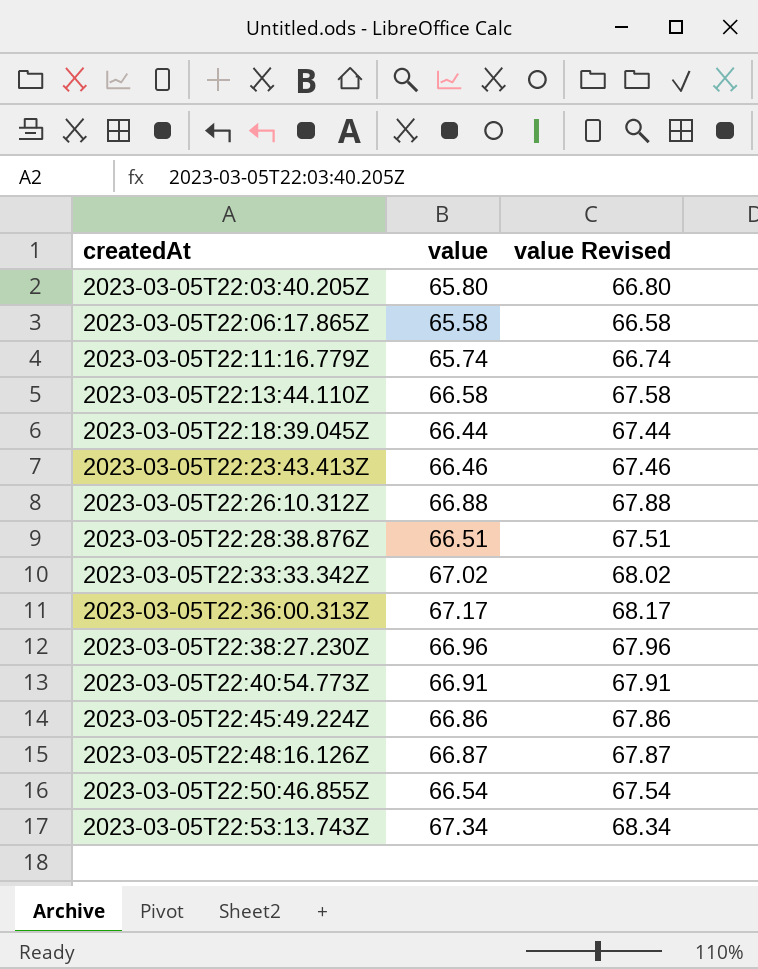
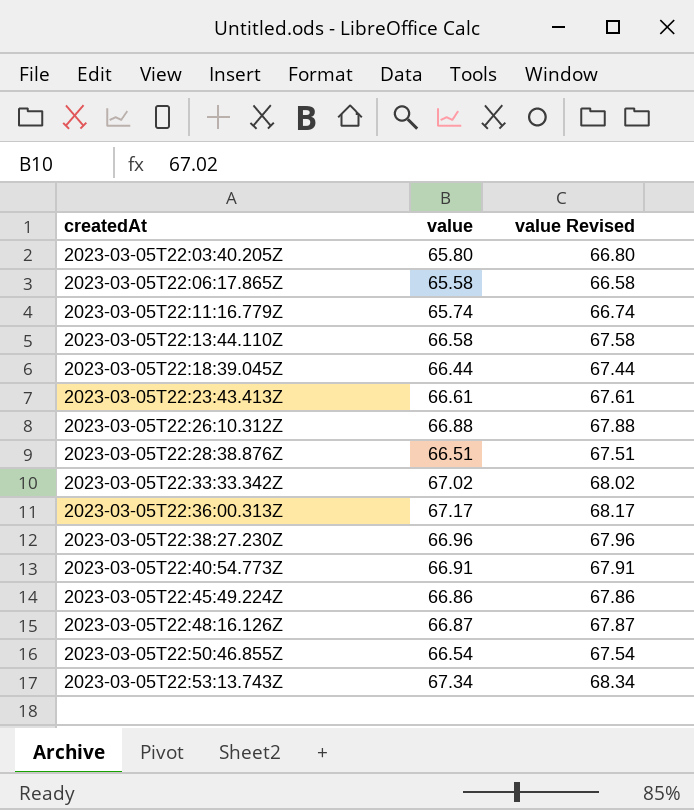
2023-03-05T22:23:43.413Z | value: 66.46 -> 66.61
2023-03-05T22:23:43.413Z | value Revised: 67.46 -> 67.61

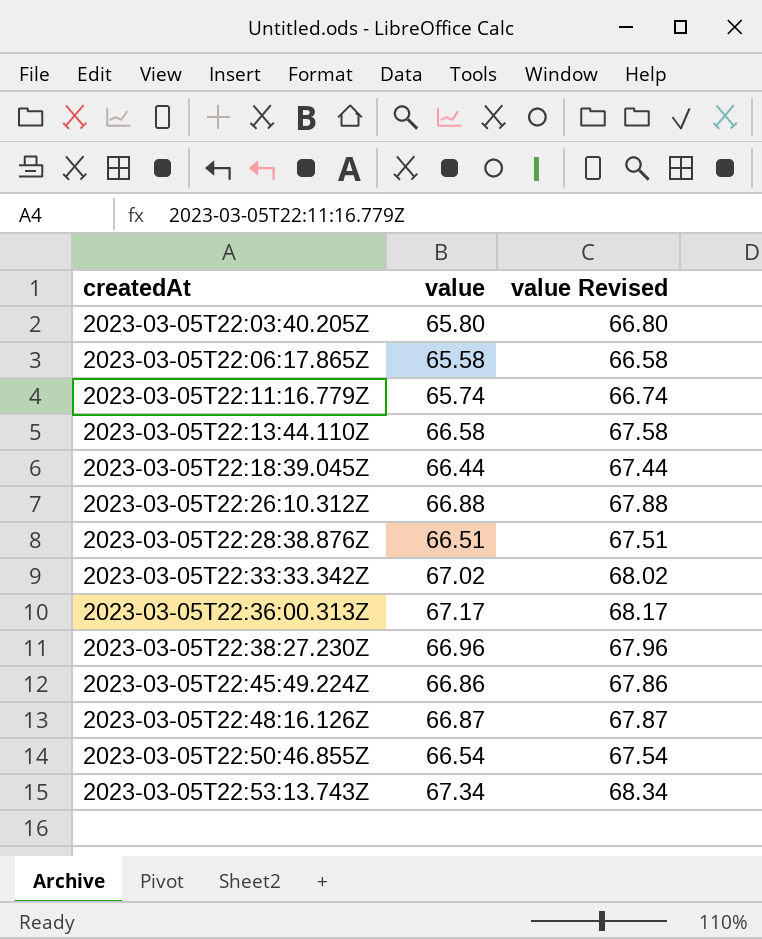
row 2023-03-05T22:23:43.413Z: 66.61 | 67.61 -> none
row 2023-03-05T22:40:54.773Z: 66.91 | 67.91 -> none

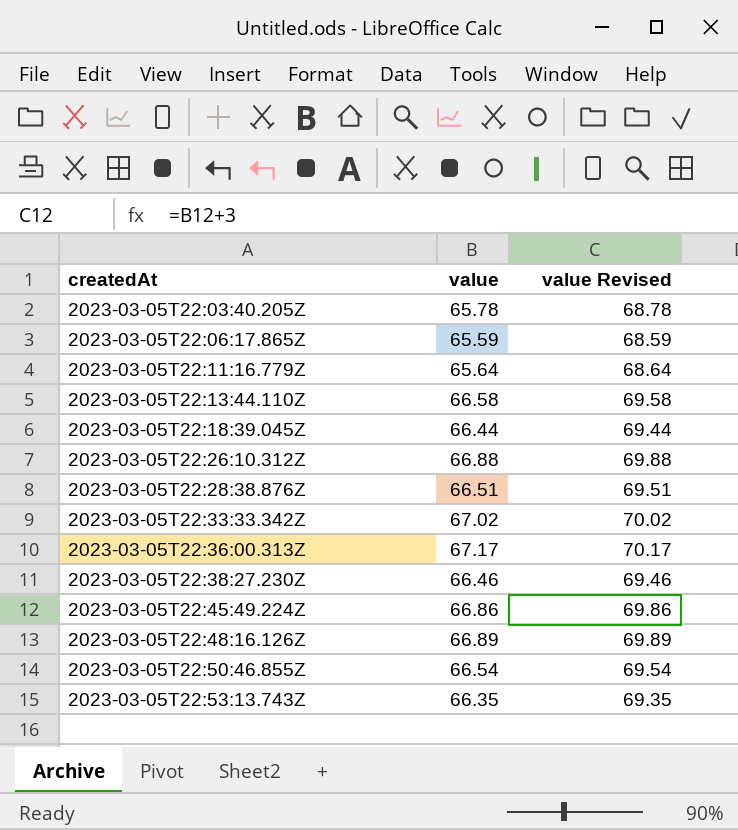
column value Revised | formula: [value] + 1 -> [value] + 3
2023-03-05T22:03:40.205Z | value: 65.80 -> 65.78
2023-03-05T22:06:17.865Z | value: 65.58 -> 65.59
2023-03-05T22:11:16.779Z | value: 65.74 -> 65.64
2023-03-05T22:38:27.230Z | value: 66.96 -> 66.46
2023-03-05T22:48:16.126Z | value: 66.87 -> 66.89
2023-03-05T22:53:13.743Z | value: 67.34 -> 66.35

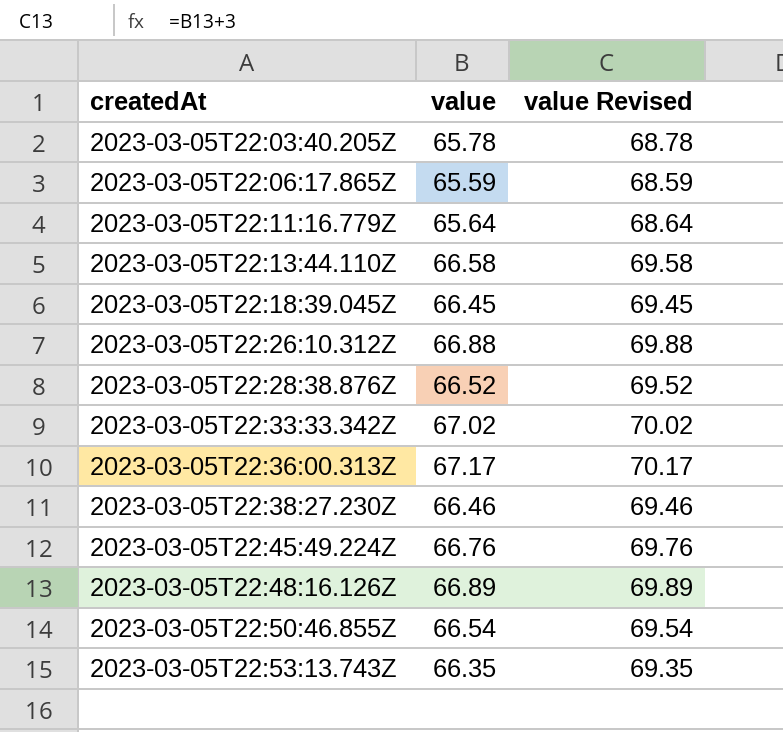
2023-03-05T22:18:39.045Z | value: 66.44 -> 66.45
2023-03-05T22:18:39.045Z | value Revised: 69.44 -> 69.45
2023-03-05T22:28:38.876Z | value: 66.51 -> 66.52
2023-03-05T22:28:38.876Z | value Revised: 69.51 -> 69.52
2023-03-05T22:45:49.224Z | value: 66.86 -> 66.76
2023-03-05T22:45:49.224Z | value Revised: 69.86 -> 69.76

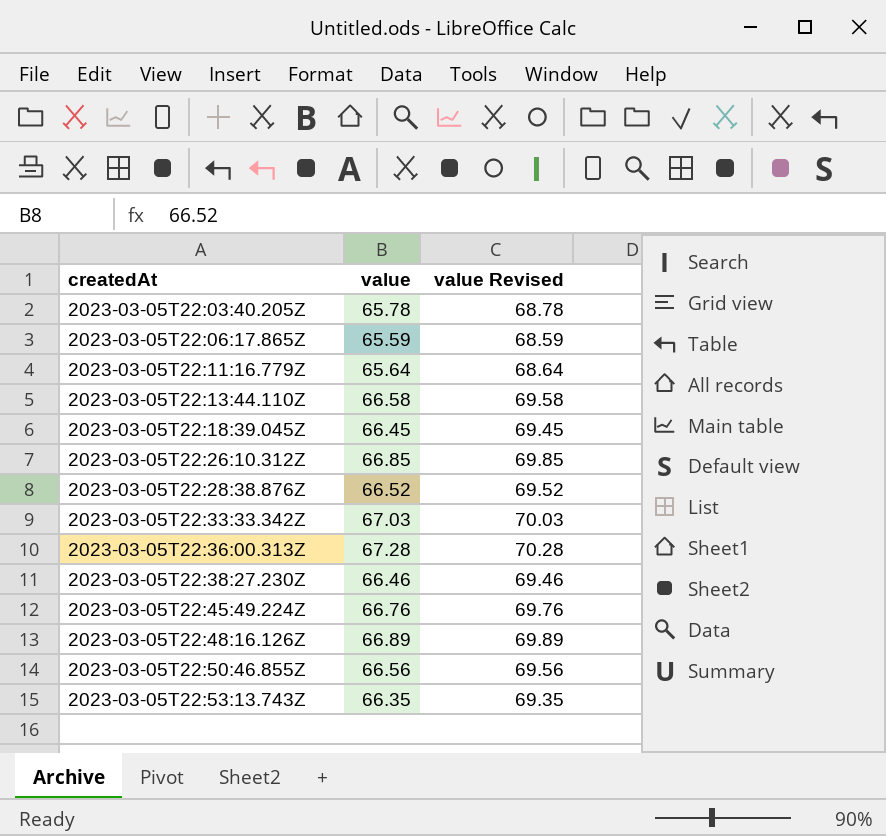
2023-03-05T22:26:10.312Z | value: 66.88 -> 66.85
2023-03-05T22:26:10.312Z | value Revised: 69.88 -> 69.85
2023-03-05T22:33:33.342Z | value: 67.02 -> 67.03
2023-03-05T22:33:33.342Z | value Revised: 70.02 -> 70.03
2023-03-05T22:36:00.313Z | value: 67.17 -> 67.28
2023-03-05T22:36:00.313Z | value Revised: 70.17 -> 70.28
2023-03-05T22:50:46.855Z | value: 66.54 -> 66.56
2023-03-05T22:50:46.855Z | value Revised: 69.54 -> 69.56

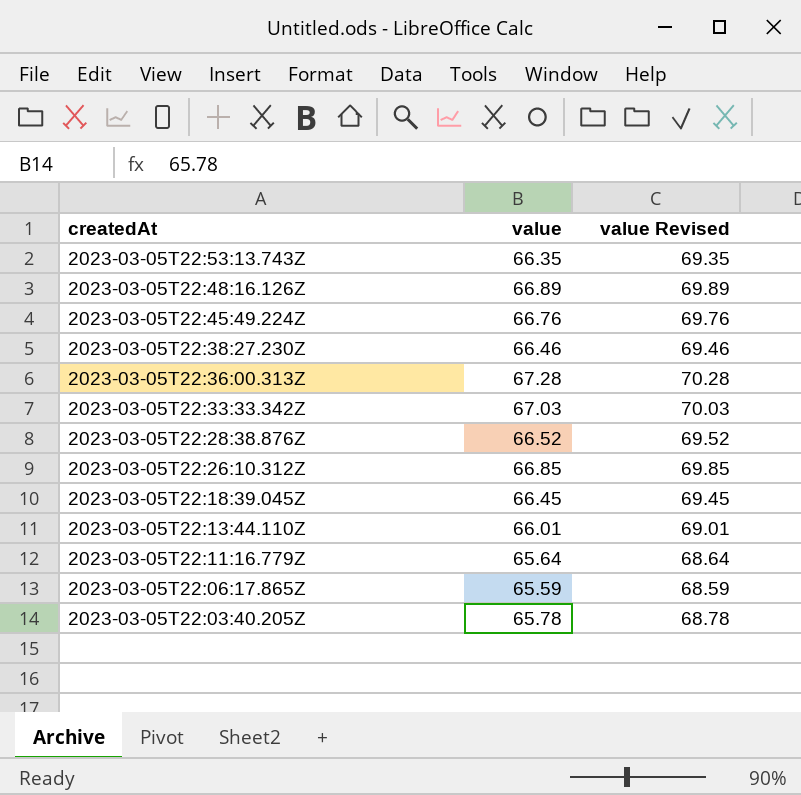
row order: createdAt ascending -> createdAt descending
row 2023-03-05T22:50:46.855Z: 66.56 | 69.56 -> none
2023-03-05T22:13:44.110Z | value: 66.58 -> 66.01
2023-03-05T22:13:44.110Z | value Revised: 69.58 -> 69.01

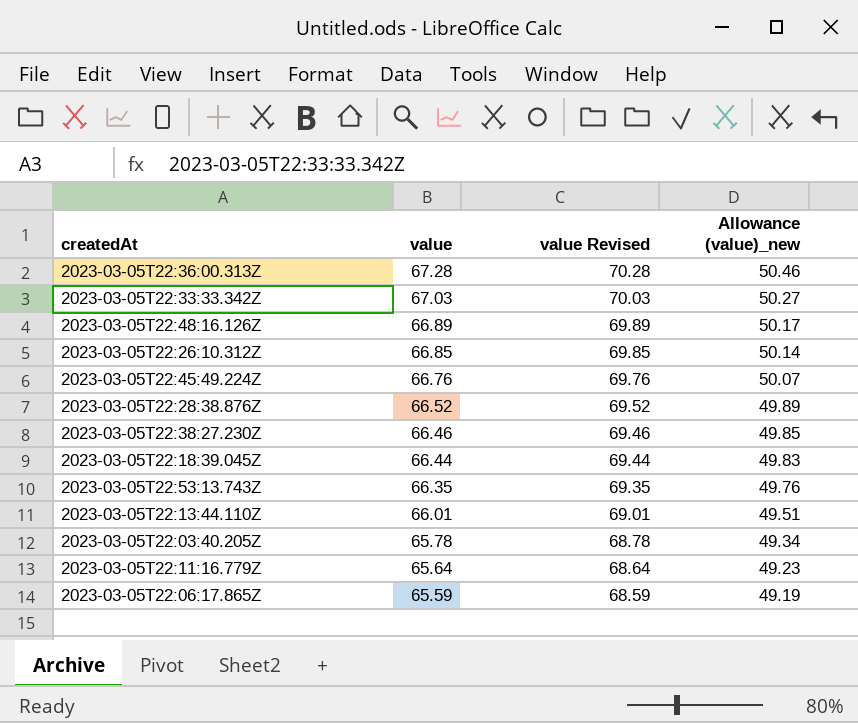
row order: createdAt descending -> value descending
column Allowance (value)_new | formula: none -> [value] * 0.75
2023-03-05T22:18:39.045Z | value: 66.45 -> 66.44
2023-03-05T22:18:39.045Z | value Revised: 69.45 -> 69.44

